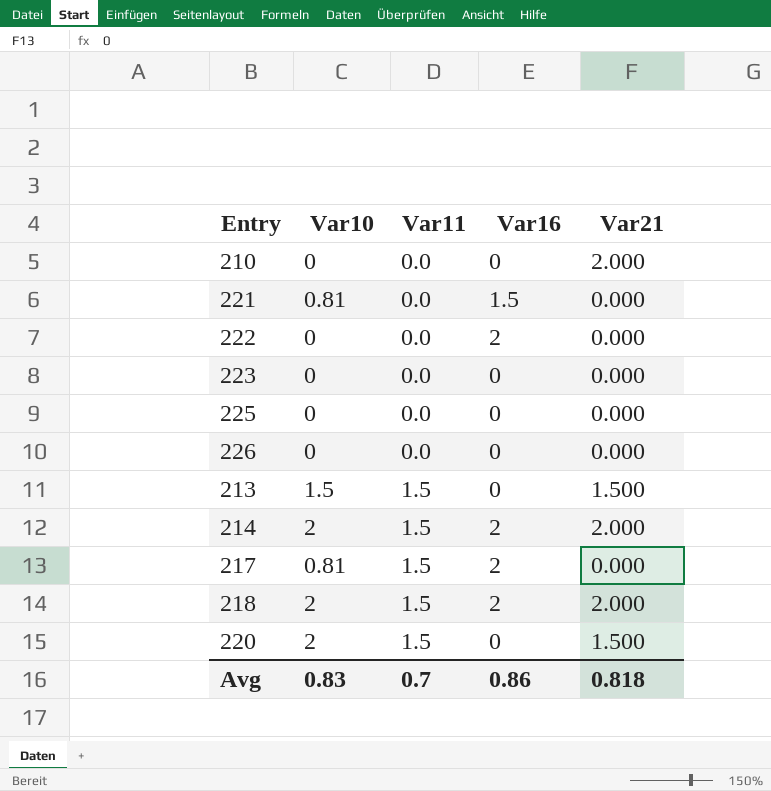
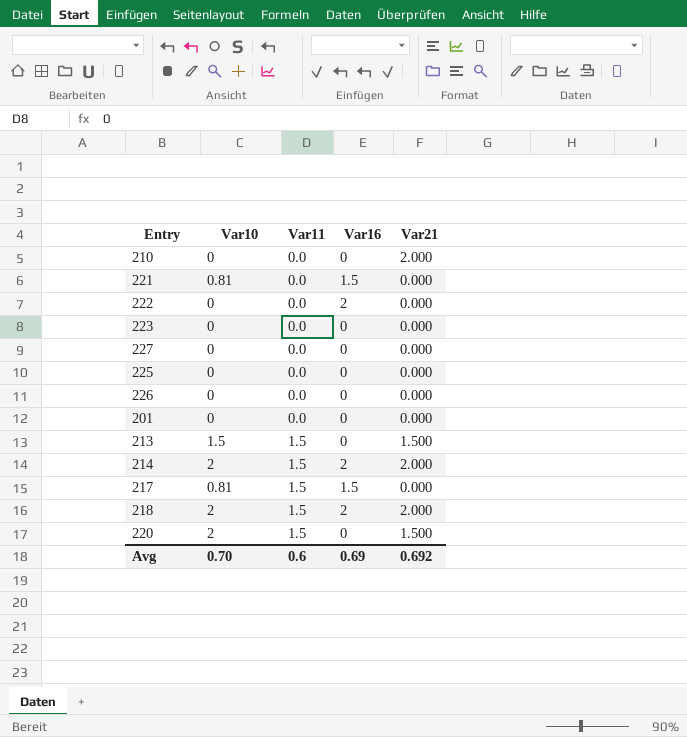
row 227: none -> 0 | 0.0 | 0 | 0.000
row 201: none -> 0 | 0.0 | 0 | 0.000
217 | Var16: 2 -> 1.5
Avg | Var10: 0.83 -> 0.70
Avg | Var11: 0.7 -> 0.6
Avg | Var16: 0.86 -> 0.69
Avg | Var21: 0.818 -> 0.692

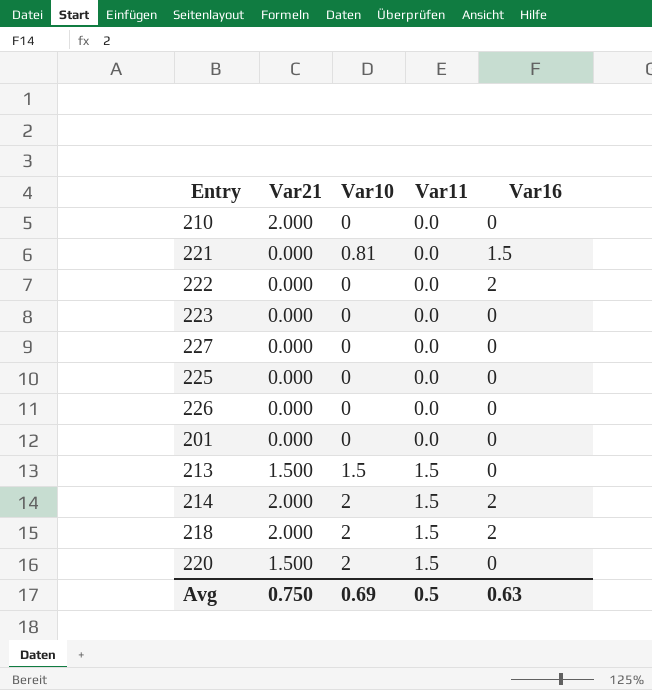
column Var21 | position: 5 -> 2
row 217: 0.81 | 1.5 | 1.5 | 0.000 -> none
Avg | Var21: 0.692 -> 0.750
Avg | Var10: 0.70 -> 0.69
Avg | Var11: 0.6 -> 0.5
Avg | Var16: 0.69 -> 0.63

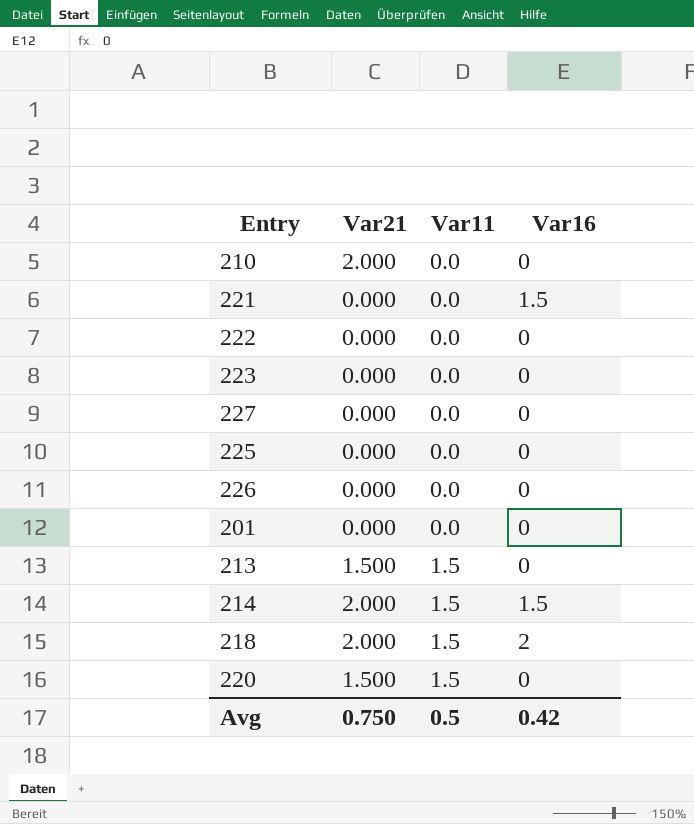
column Var10 | position: 3 -> none
222 | Var16: 2 -> 0
214 | Var16: 2 -> 1.5
Avg | Var16: 0.63 -> 0.42

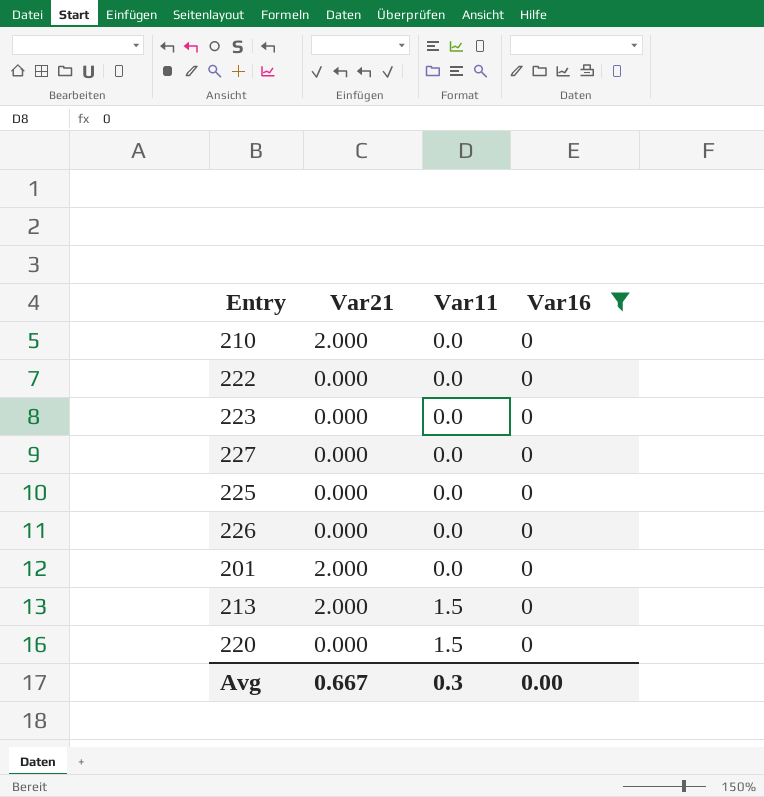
filter: none -> Var16 = 0
201 | Var21: 0.000 -> 2.000
213 | Var21: 1.500 -> 2.000
220 | Var21: 1.500 -> 0.000
Avg | Var21: 0.750 -> 0.667
Avg | Var11: 0.5 -> 0.3
Avg | Var16: 0.42 -> 0.00

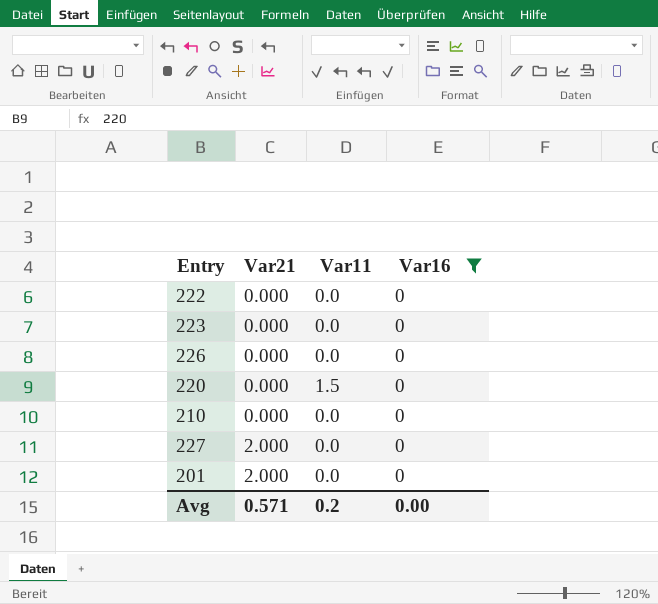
row order: Var11 ascending -> Var21 ascending
row 225: 0.000 | 0.0 | 0 -> none
row 213: 2.000 | 1.5 | 0 -> none
210 | Var21: 2.000 -> 0.000
227 | Var21: 0.000 -> 2.000
Avg | Var21: 0.667 -> 0.571
Avg | Var11: 0.3 -> 0.2

